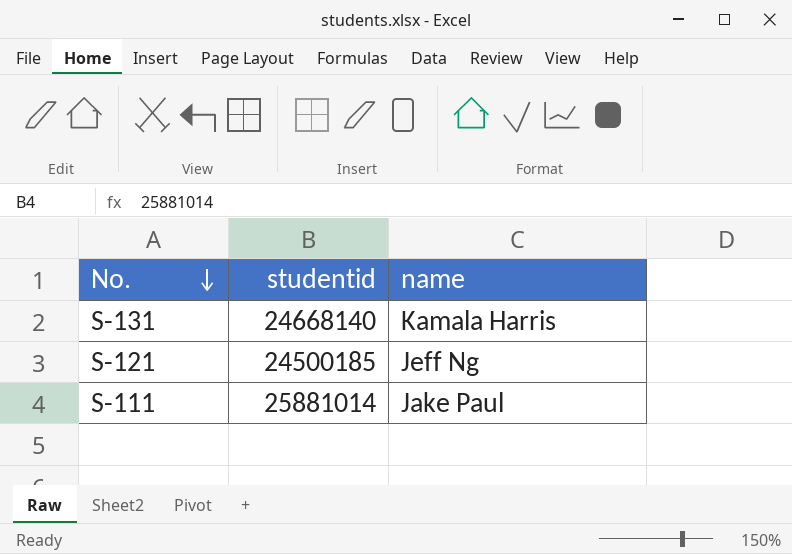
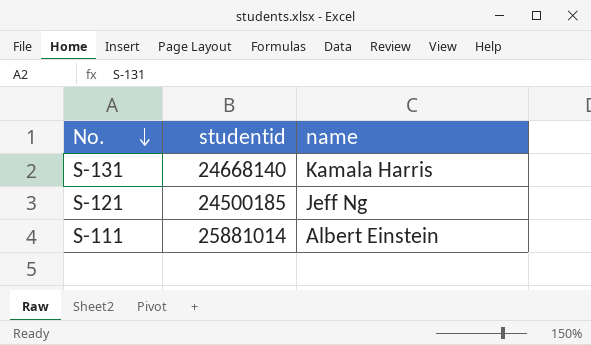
S-111 | name: Jake Paul -> Albert Einstein

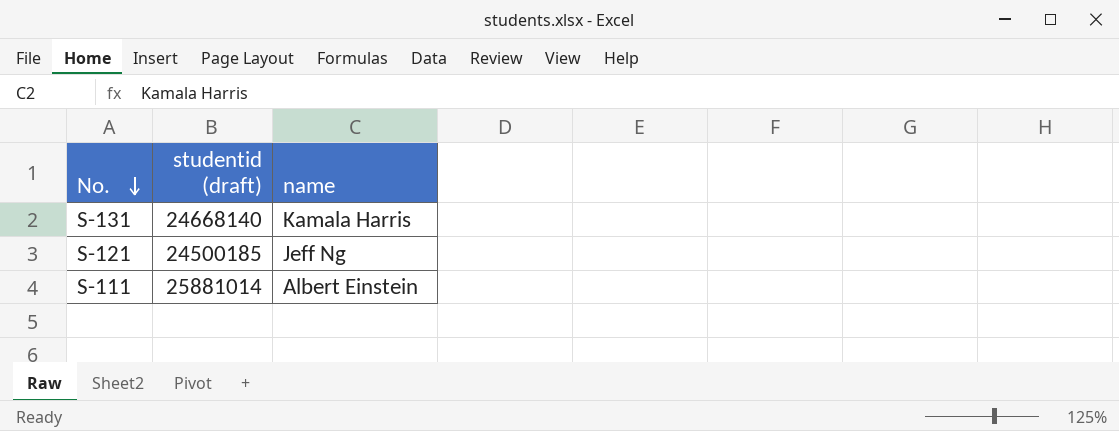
column name: studentid -> studentid (draft)

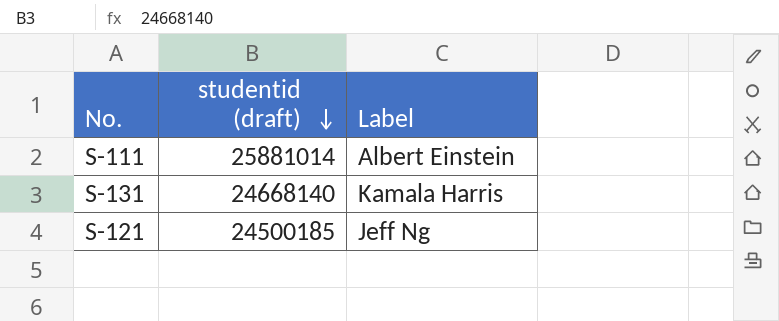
row order: No. descending -> studentid (draft) descending
column name: name -> Label

